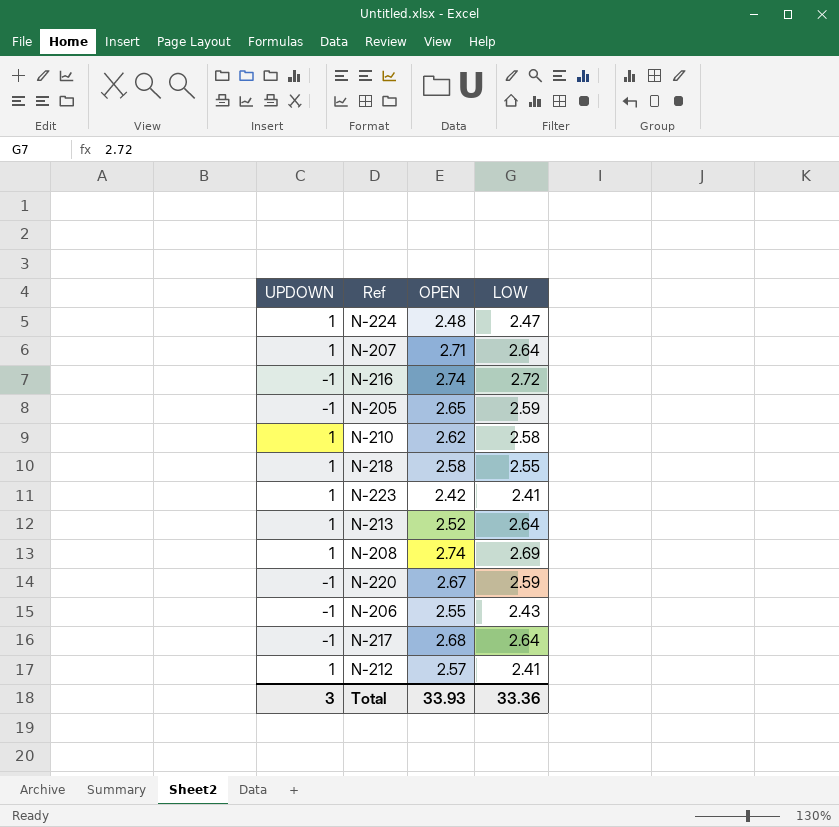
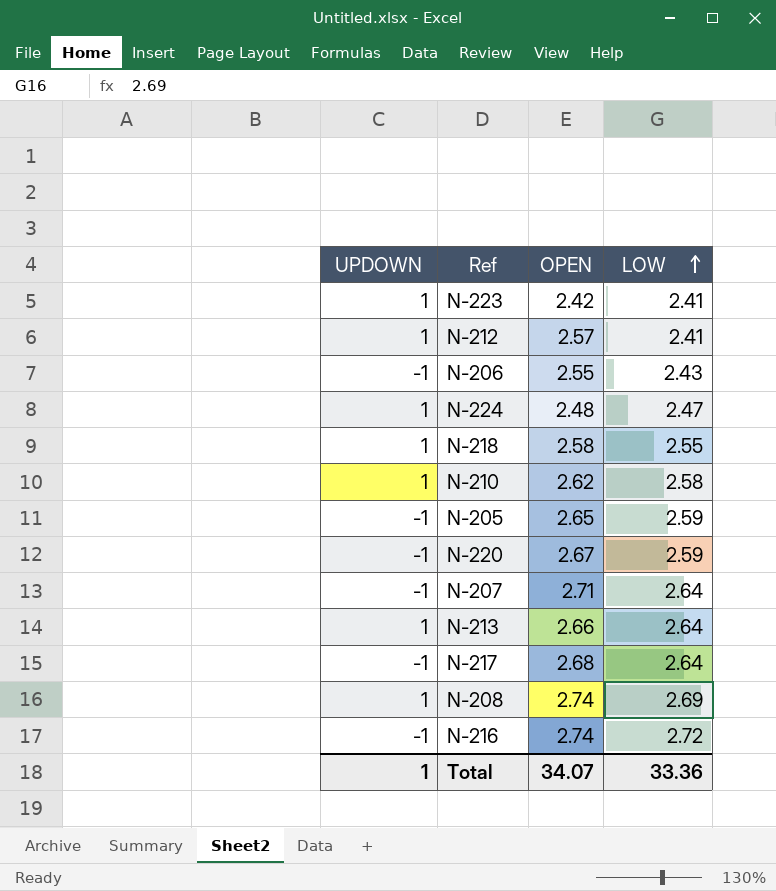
row order: none -> LOW ascending
N-207 | UPDOWN: 1 -> -1
N-213 | OPEN: 2.52 -> 2.66
Total | UPDOWN: 3 -> 1
Total | OPEN: 33.93 -> 34.07

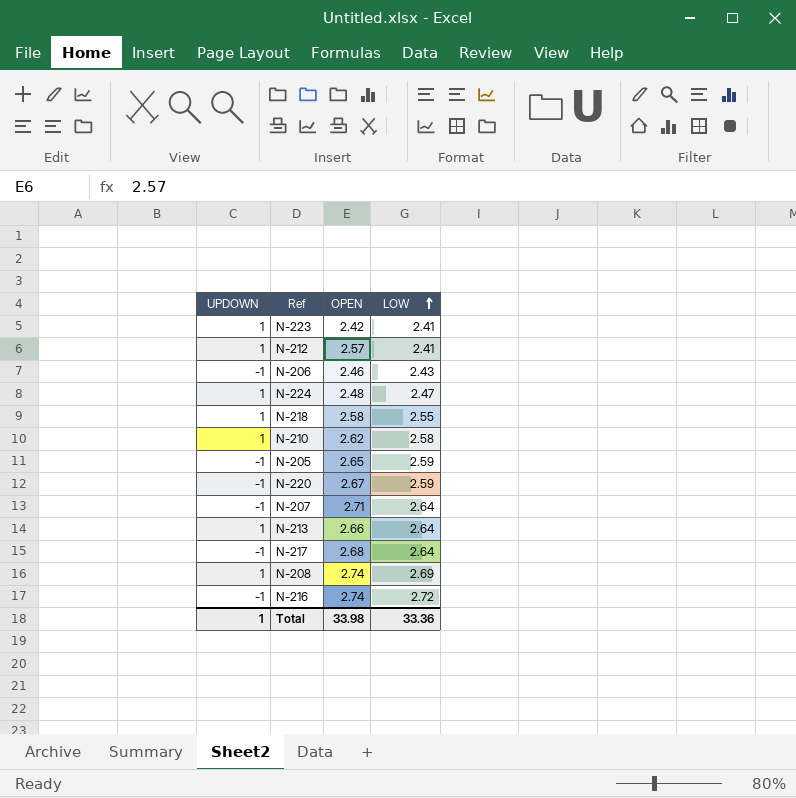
N-206 | OPEN: 2.55 -> 2.46
Total | OPEN: 34.07 -> 33.98

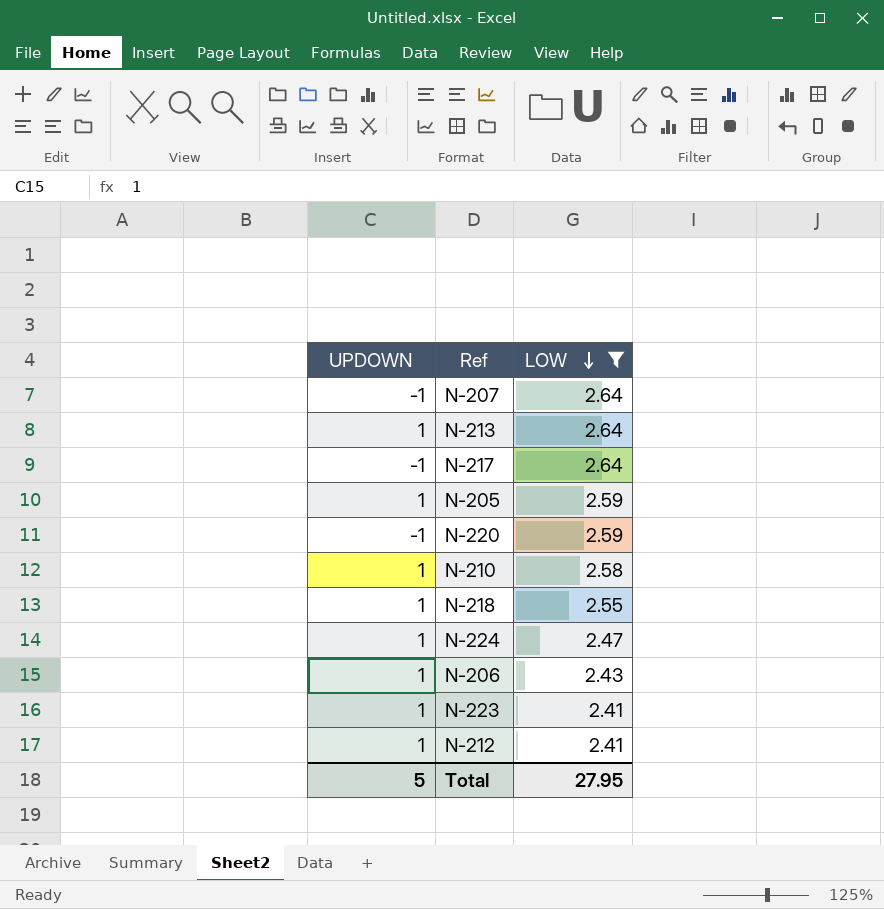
filter: none -> LOW <= 2.64
row order: LOW ascending -> LOW descending
column OPEN | position: 3 -> none
N-205 | UPDOWN: -1 -> 1
N-206 | UPDOWN: -1 -> 1
Total | UPDOWN: 1 -> 5
Total | LOW: 33.36 -> 27.95

